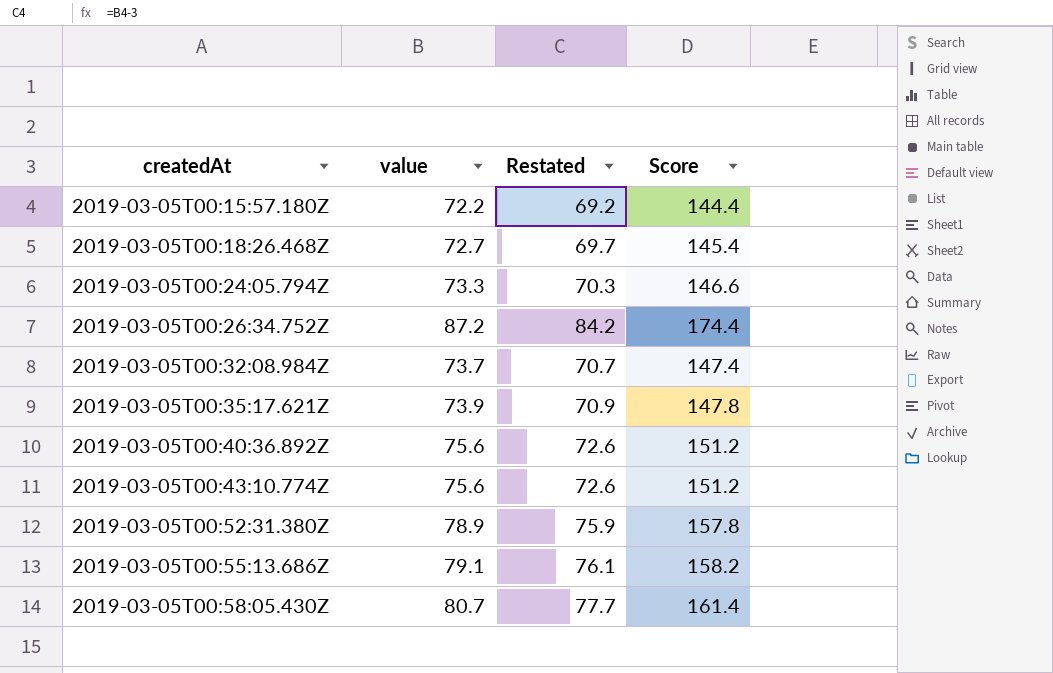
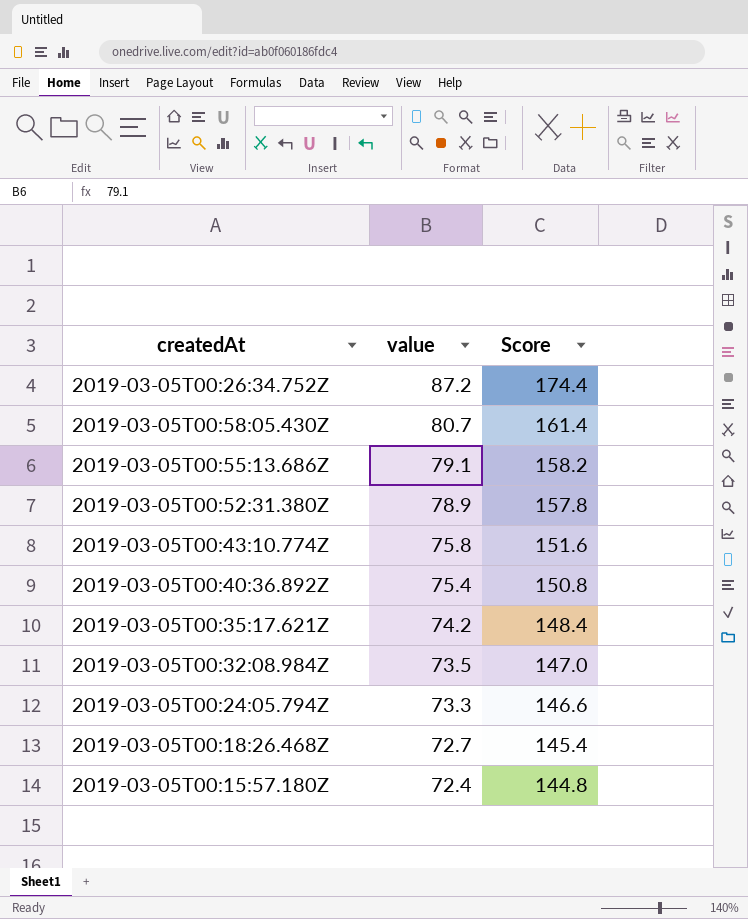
row order: createdAt ascending -> value descending
column Restated | formula: [value] - 3 -> none
2019-03-05T00:43:10.774Z | value: 75.6 -> 75.8
2019-03-05T00:43:10.774Z | Score: 151.2 -> 151.6
2019-03-05T00:40:36.892Z | value: 75.6 -> 75.4
2019-03-05T00:40:36.892Z | Score: 151.2 -> 150.8
2019-03-05T00:35:17.621Z | value: 73.9 -> 74.2
2019-03-05T00:35:17.621Z | Score: 147.8 -> 148.4
2019-03-05T00:32:08.984Z | value: 73.7 -> 73.5
2019-03-05T00:32:08.984Z | Score: 147.4 -> 147.0
2019-03-05T00:15:57.180Z | value: 72.2 -> 72.4
2019-03-05T00:15:57.180Z | Score: 144.4 -> 144.8

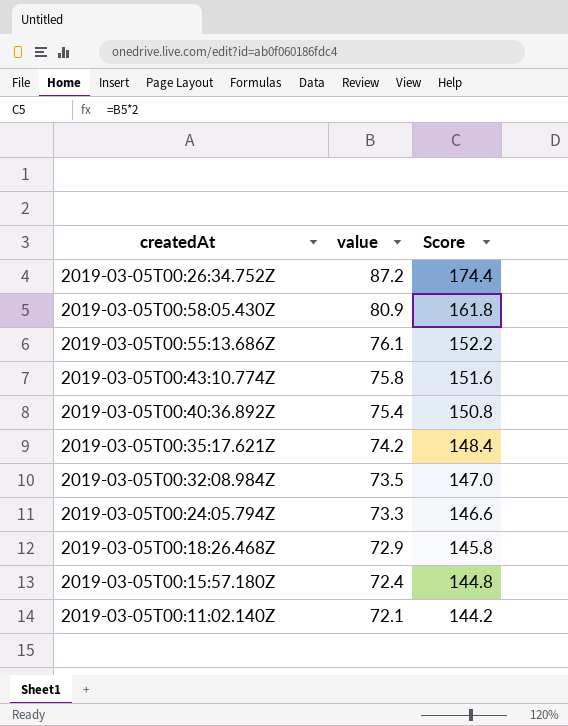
row 2019-03-05T00:52:31.380Z: 78.9 | 157.8 -> none
2019-03-05T00:58:05.430Z | value: 80.7 -> 80.9
2019-03-05T00:58:05.430Z | Score: 161.4 -> 161.8
2019-03-05T00:55:13.686Z | value: 79.1 -> 76.1
2019-03-05T00:55:13.686Z | Score: 158.2 -> 152.2
2019-03-05T00:18:26.468Z | value: 72.7 -> 72.9
2019-03-05T00:18:26.468Z | Score: 145.4 -> 145.8
row 2019-03-05T00:11:02.140Z: none -> 72.1 | 144.2

